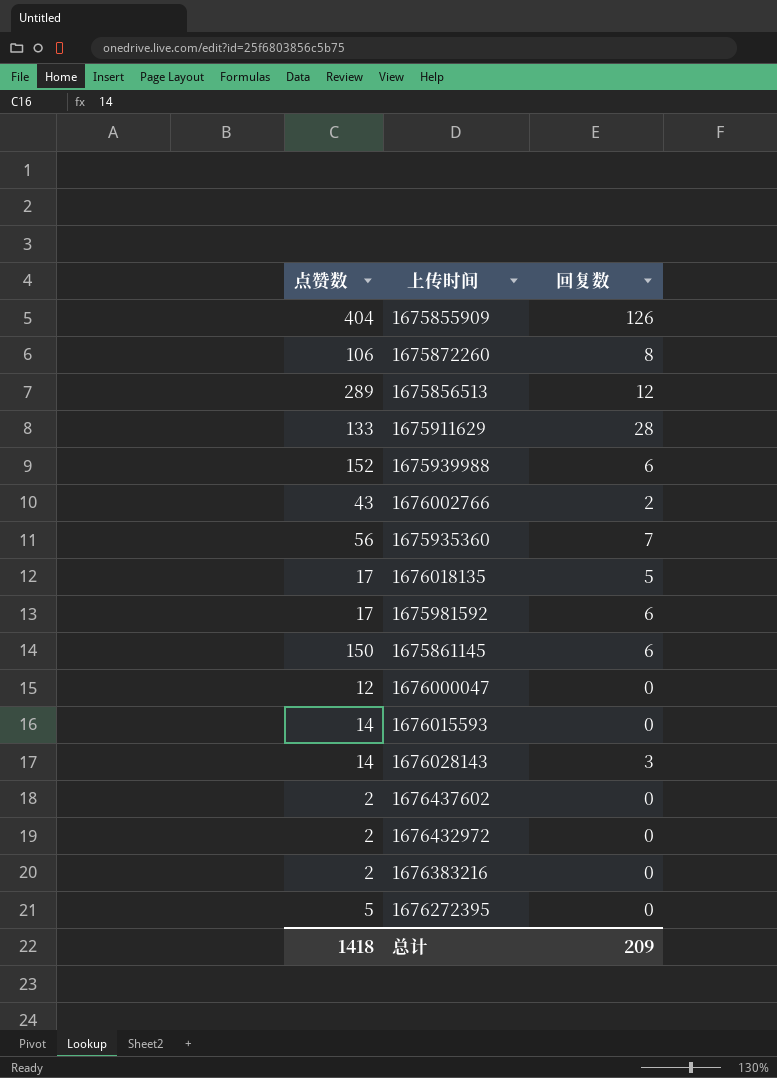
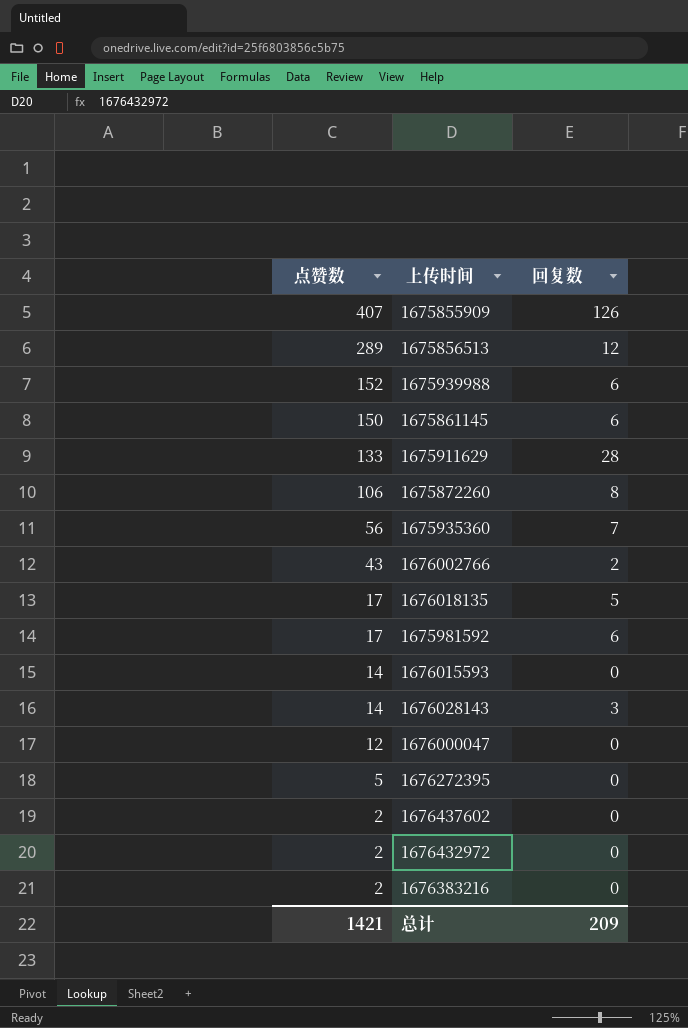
row order: none -> 点赞数 descending
1675855909 | 点赞数: 404 -> 407
总计 | 点赞数: 1418 -> 1421

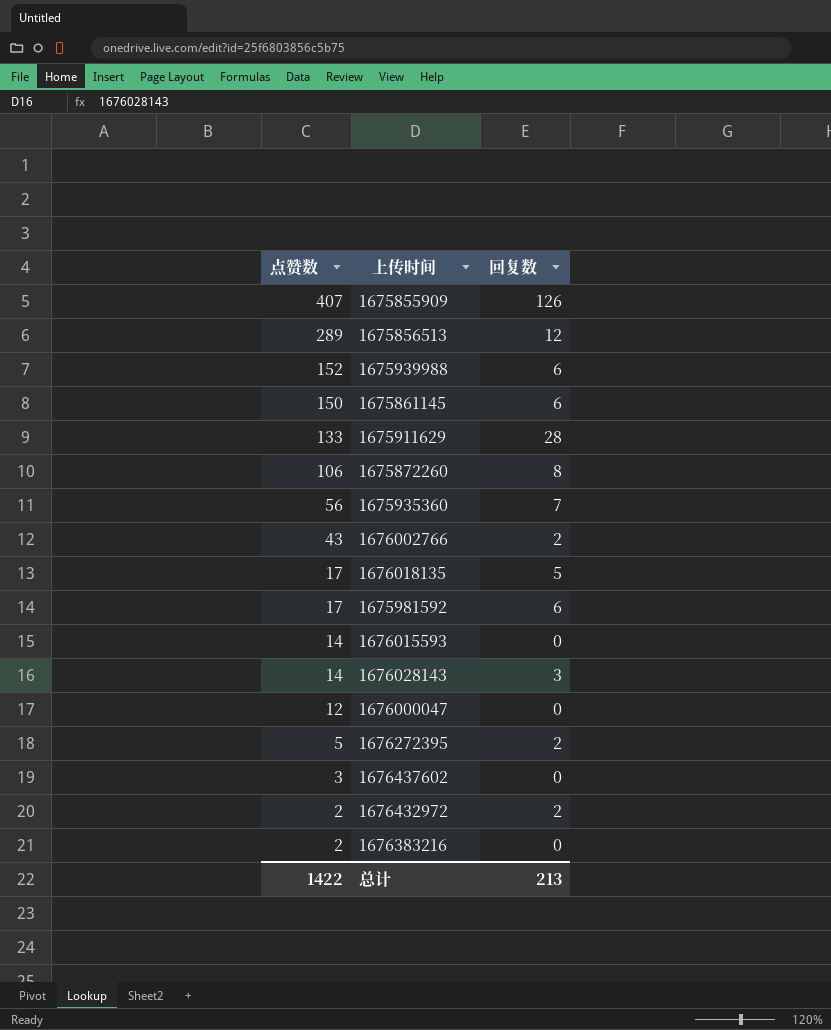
1676272395 | 回复数: 0 -> 2
1676437602 | 点赞数: 2 -> 3
1676432972 | 回复数: 0 -> 2
总计 | 点赞数: 1421 -> 1422
总计 | 回复数: 209 -> 213

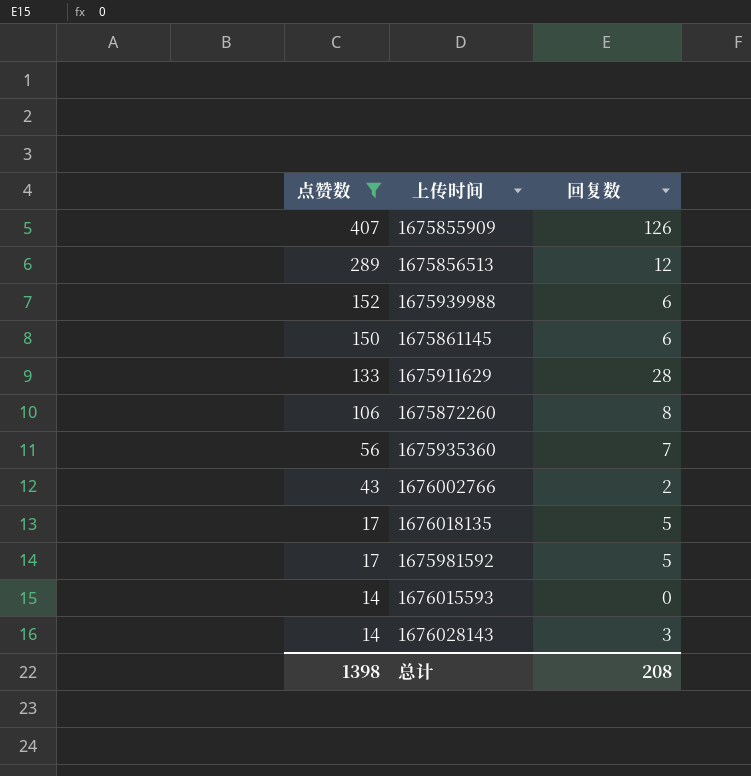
filter: none -> 点赞数 >= 14
1675981592 | 回复数: 6 -> 5
总计 | 点赞数: 1422 -> 1398
总计 | 回复数: 213 -> 208

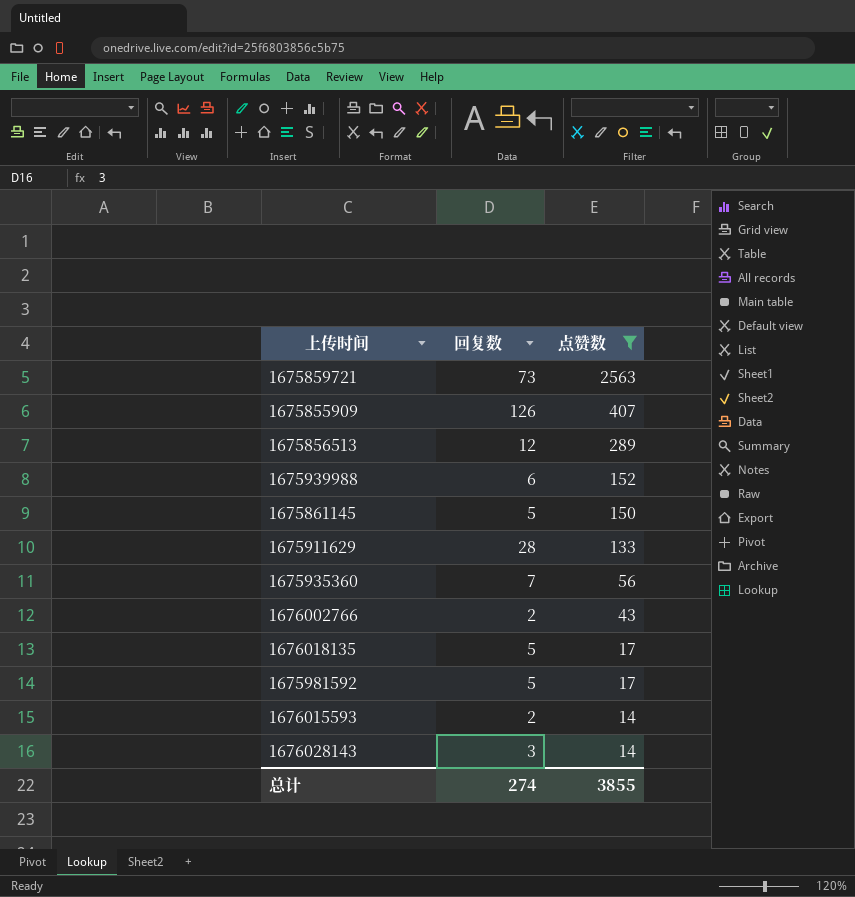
column 点赞数 | position: 1 -> 3
row 1675872260: 106 | 8 -> none
row 1675859721: none -> 73 | 2563
1675861145 | 回复数: 6 -> 5
1676015593 | 回复数: 0 -> 2
总计 | 回复数: 208 -> 274
总计 | 点赞数: 1398 -> 3855

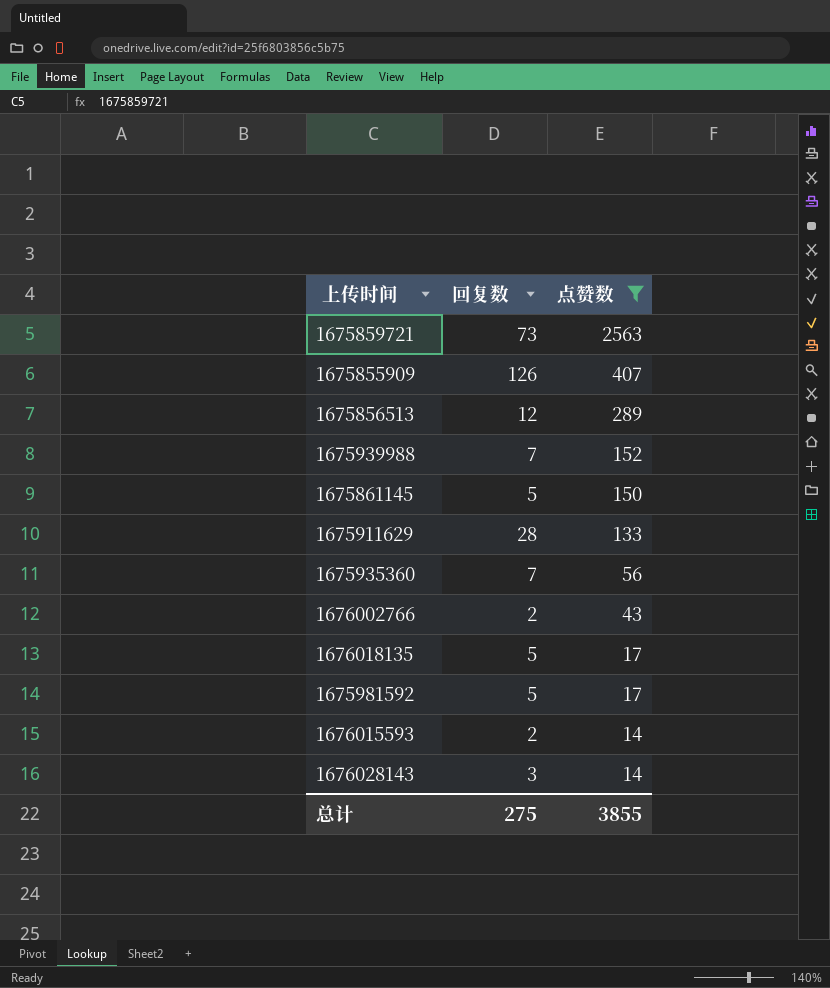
1675939988 | 回复数: 6 -> 7
总计 | 回复数: 274 -> 275

